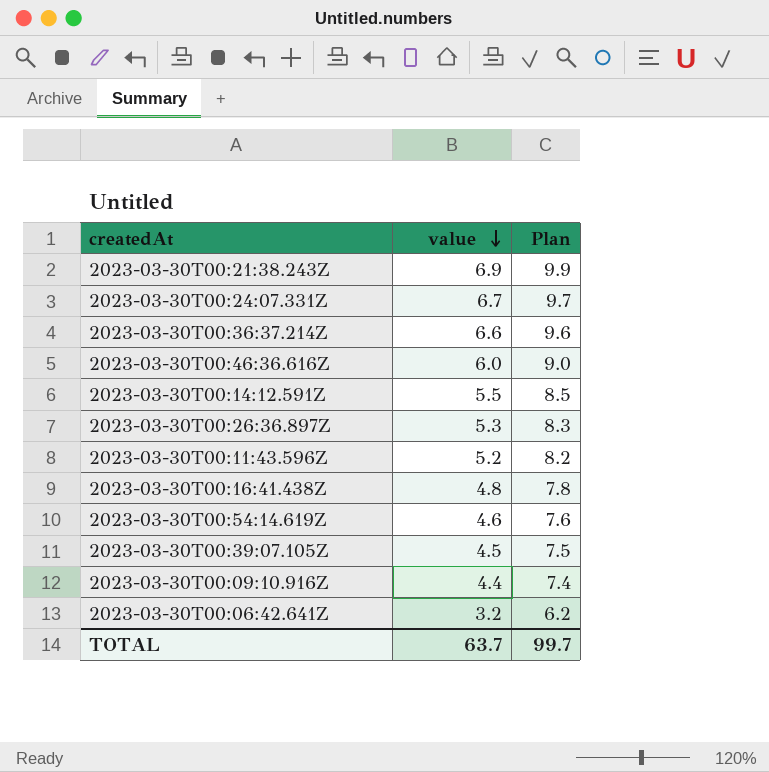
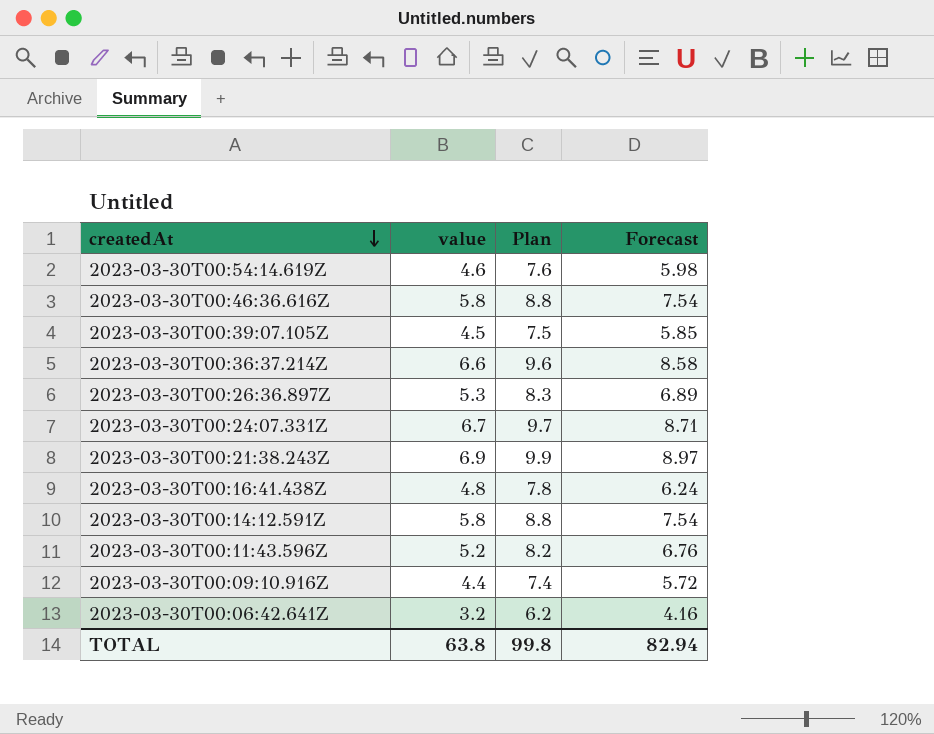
row order: value descending -> createdAt descending
column Forecast | formula: none -> [value] * 1.3
2023-03-30T00:46:36.616Z | value: 6.0 -> 5.8
2023-03-30T00:46:36.616Z | Plan: 9.0 -> 8.8
2023-03-30T00:14:12.591Z | value: 5.5 -> 5.8
2023-03-30T00:14:12.591Z | Plan: 8.5 -> 8.8
TOTAL | value: 63.7 -> 63.8
TOTAL | Plan: 99.7 -> 99.8

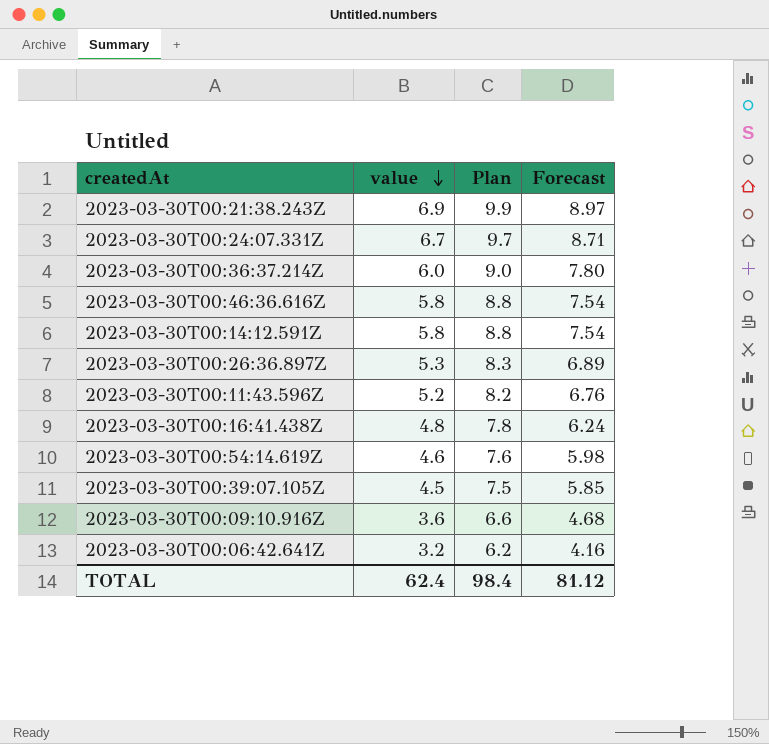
row order: createdAt descending -> value descending
2023-03-30T00:36:37.214Z | value: 6.6 -> 6.0
2023-03-30T00:36:37.214Z | Plan: 9.6 -> 9.0
2023-03-30T00:36:37.214Z | Forecast: 8.58 -> 7.80
2023-03-30T00:09:10.916Z | value: 4.4 -> 3.6
2023-03-30T00:09:10.916Z | Plan: 7.4 -> 6.6
2023-03-30T00:09:10.916Z | Forecast: 5.72 -> 4.68
TOTAL | value: 63.8 -> 62.4
TOTAL | Plan: 99.8 -> 98.4
TOTAL | Forecast: 82.94 -> 81.12

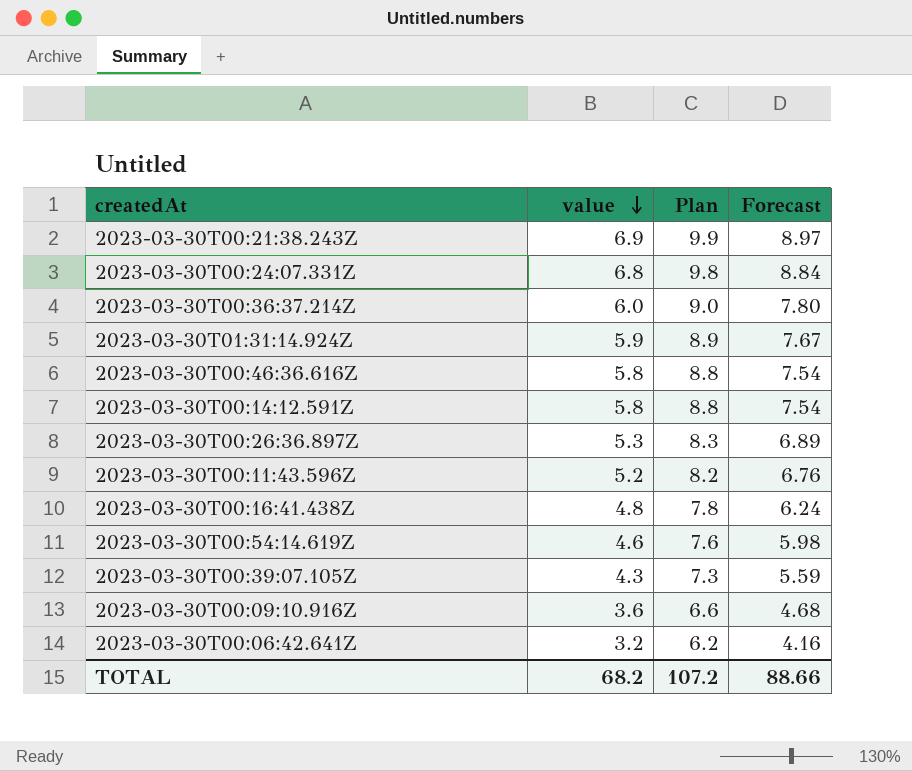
2023-03-30T00:24:07.331Z | value: 6.7 -> 6.8
2023-03-30T00:24:07.331Z | Plan: 9.7 -> 9.8
2023-03-30T00:24:07.331Z | Forecast: 8.71 -> 8.84
row 2023-03-30T01:31:14.924Z: none -> 5.9 | 8.9 | 7.67
2023-03-30T00:39:07.105Z | value: 4.5 -> 4.3
2023-03-30T00:39:07.105Z | Plan: 7.5 -> 7.3
2023-03-30T00:39:07.105Z | Forecast: 5.85 -> 5.59
TOTAL | value: 62.4 -> 68.2
TOTAL | Plan: 98.4 -> 107.2
TOTAL | Forecast: 81.12 -> 88.66

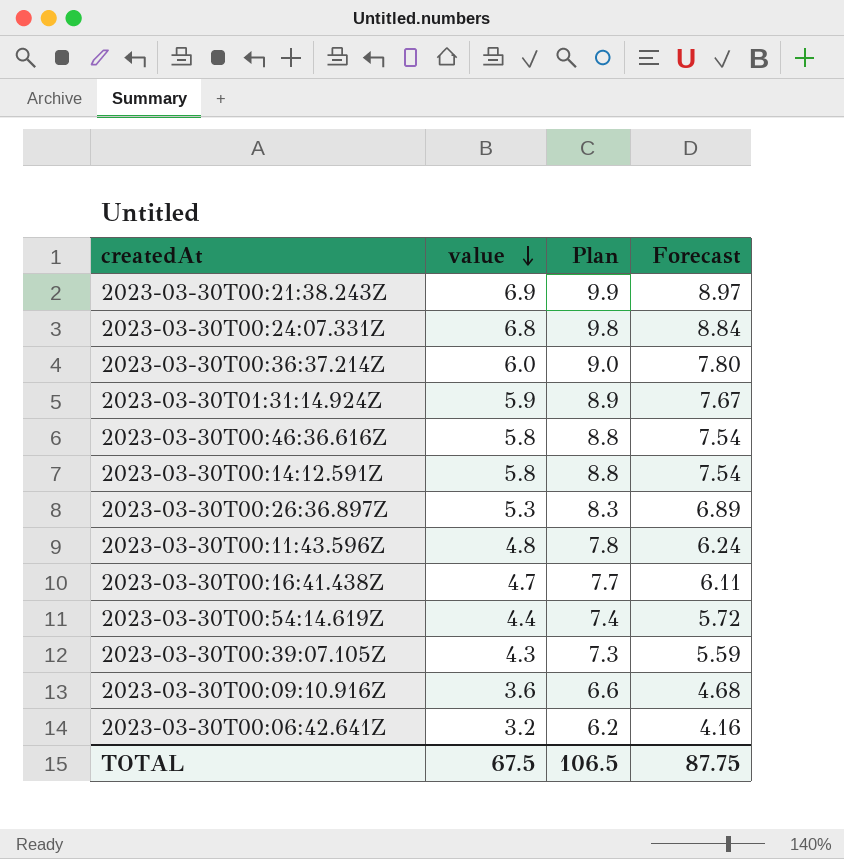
2023-03-30T00:11:43.596Z | value: 5.2 -> 4.8
2023-03-30T00:11:43.596Z | Plan: 8.2 -> 7.8
2023-03-30T00:11:43.596Z | Forecast: 6.76 -> 6.24
2023-03-30T00:16:41.438Z | value: 4.8 -> 4.7
2023-03-30T00:16:41.438Z | Plan: 7.8 -> 7.7
2023-03-30T00:16:41.438Z | Forecast: 6.24 -> 6.11
2023-03-30T00:54:14.619Z | value: 4.6 -> 4.4
2023-03-30T00:54:14.619Z | Plan: 7.6 -> 7.4
2023-03-30T00:54:14.619Z | Forecast: 5.98 -> 5.72
TOTAL | value: 68.2 -> 67.5
TOTAL | Plan: 107.2 -> 106.5
TOTAL | Forecast: 88.66 -> 87.75

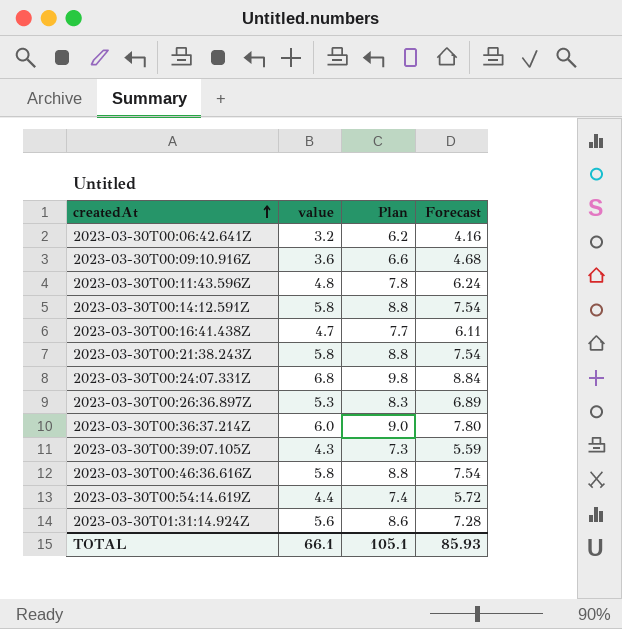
row order: value descending -> createdAt ascending
2023-03-30T00:21:38.243Z | value: 6.9 -> 5.8
2023-03-30T00:21:38.243Z | Plan: 9.9 -> 8.8
2023-03-30T00:21:38.243Z | Forecast: 8.97 -> 7.54
2023-03-30T01:31:14.924Z | value: 5.9 -> 5.6
2023-03-30T01:31:14.924Z | Plan: 8.9 -> 8.6
2023-03-30T01:31:14.924Z | Forecast: 7.67 -> 7.28
TOTAL | value: 67.5 -> 66.1
TOTAL | Plan: 106.5 -> 105.1
TOTAL | Forecast: 87.75 -> 85.93

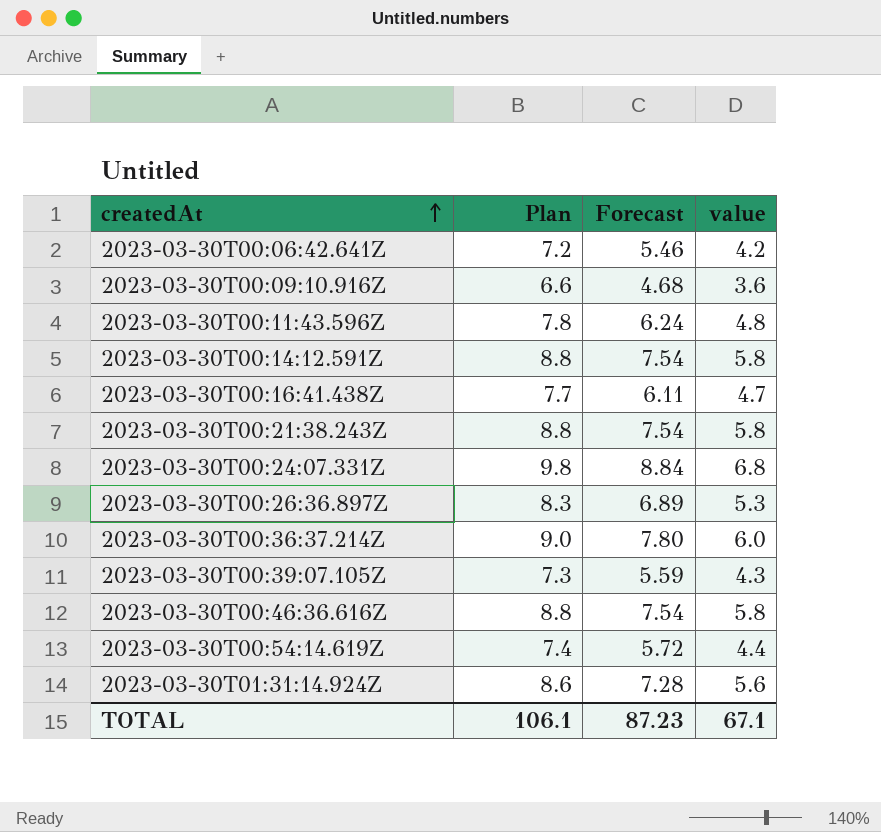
column value | position: 2 -> 4
2023-03-30T00:06:42.641Z | Plan: 6.2 -> 7.2
2023-03-30T00:06:42.641Z | Forecast: 4.16 -> 5.46
2023-03-30T00:06:42.641Z | value: 3.2 -> 4.2
TOTAL | Plan: 105.1 -> 106.1
TOTAL | Forecast: 85.93 -> 87.23
TOTAL | value: 66.1 -> 67.1

